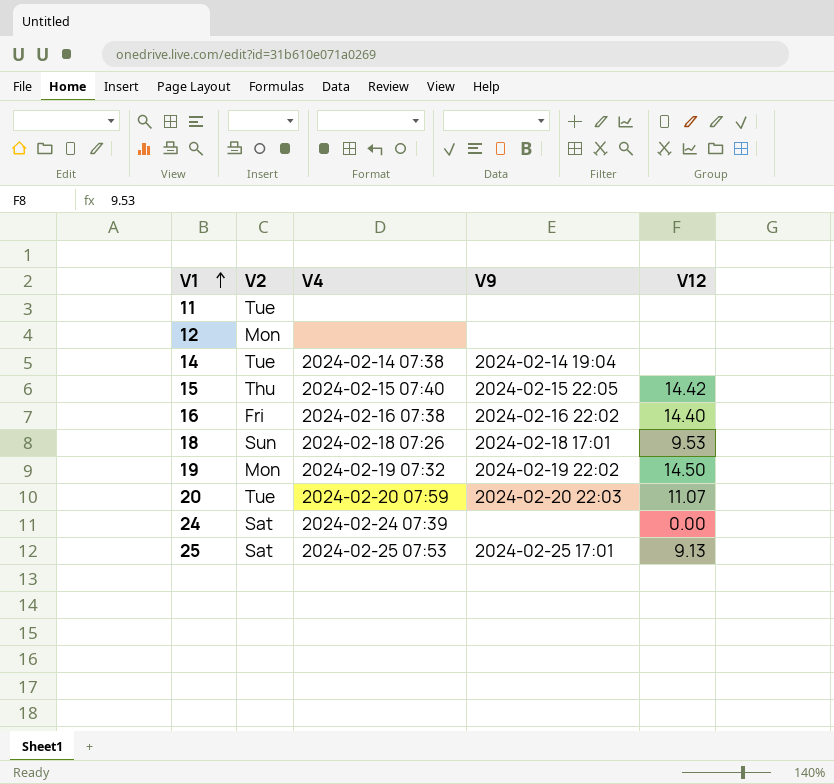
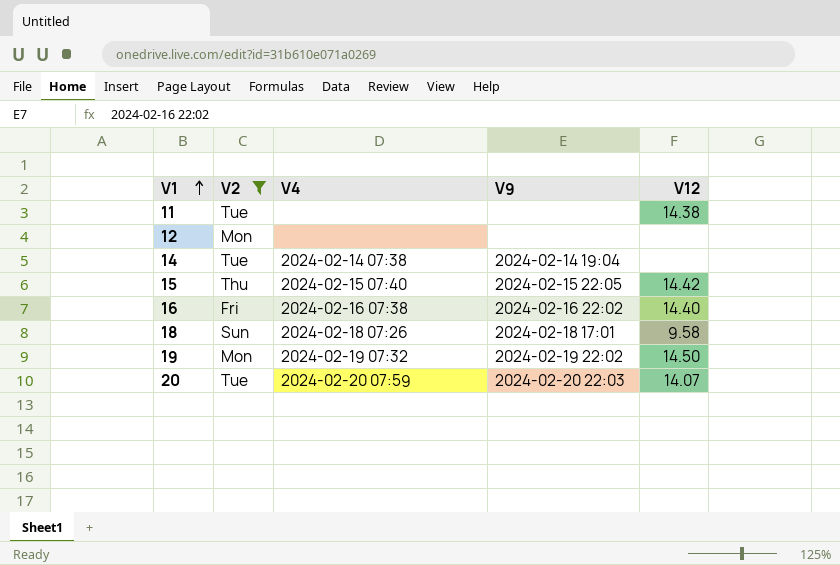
filter: none -> V2 != Sat
11 | V12: none -> 14.38
18 | V12: 9.53 -> 9.58
20 | V12: 11.07 -> 14.07

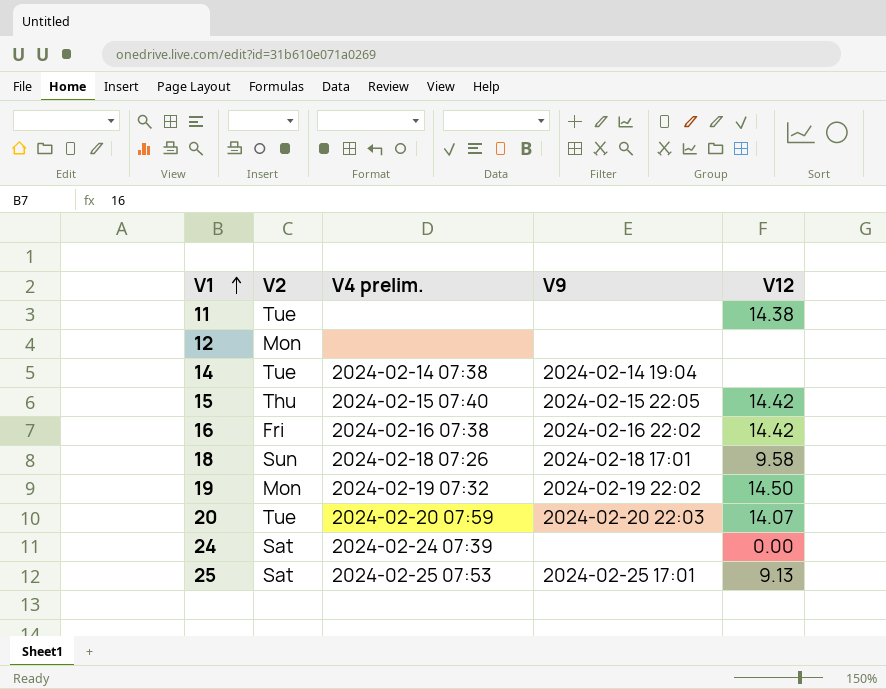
filter: V2 != Sat -> none
column name: V4 -> V4 prelim.
16 | V12: 14.40 -> 14.42

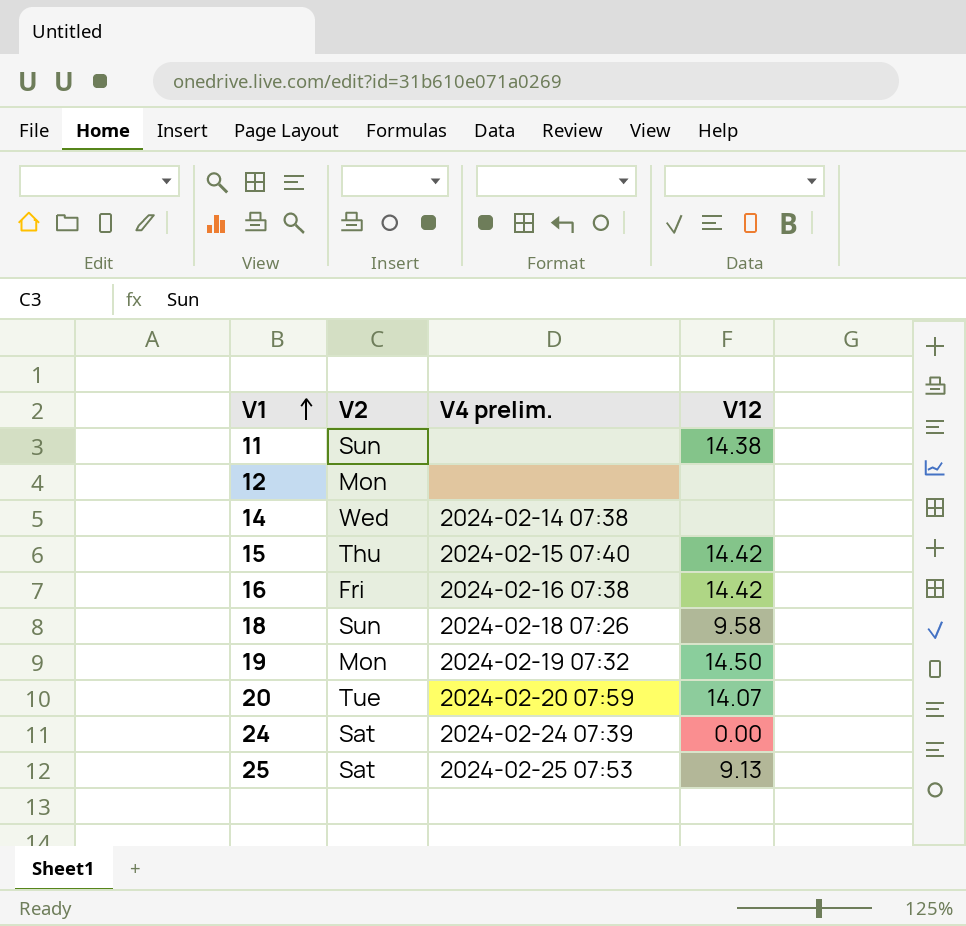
column V9 | position: 4 -> none
11 | V2: Tue -> Sun
14 | V2: Tue -> Wed

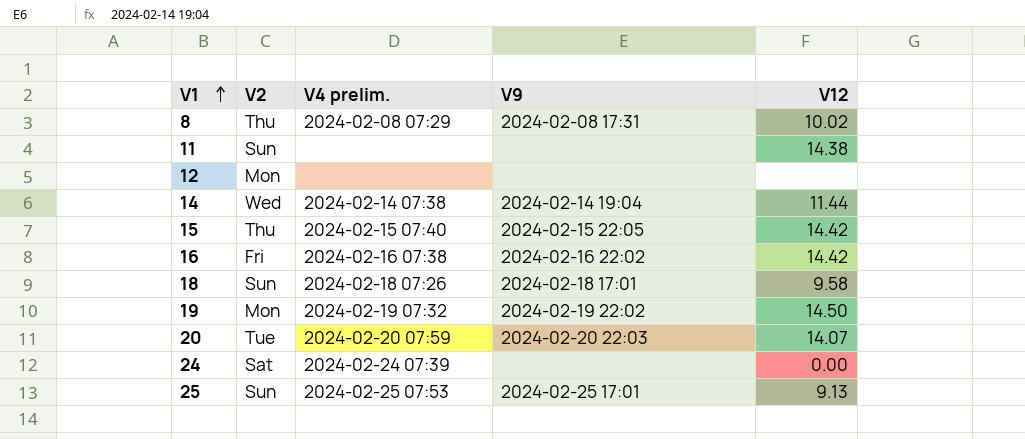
column V9 | position: none -> 4
row 8: none -> Thu | 2024-02-08 07:29 | 2024-02-08 17:31 | 10.02
14 | V12: none -> 11.44
25 | V2: Sat -> Sun

